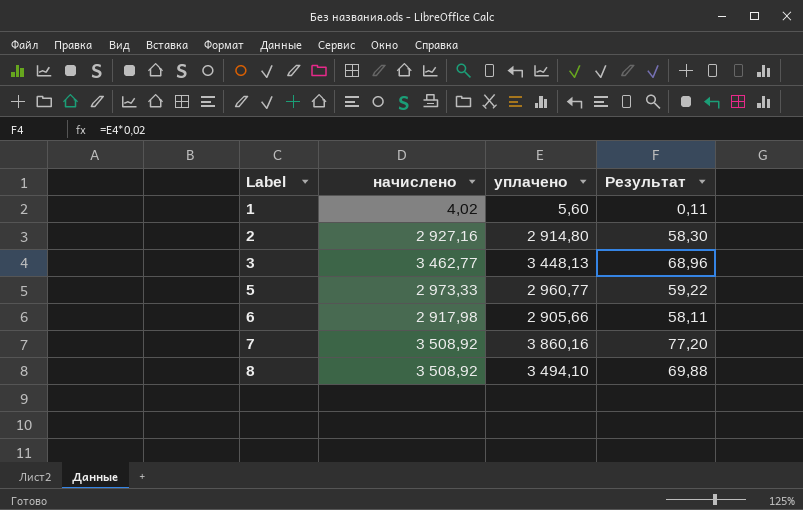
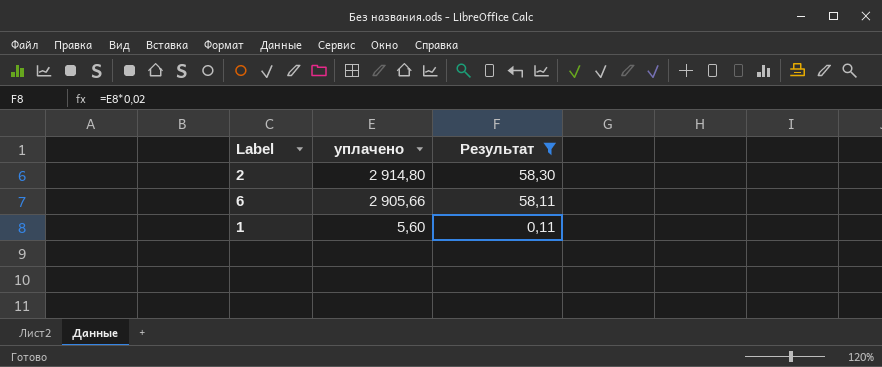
filter: none -> Результат <= 58,30
row order: Label ascending -> уплачено descending
column начислено | position: 2 -> none

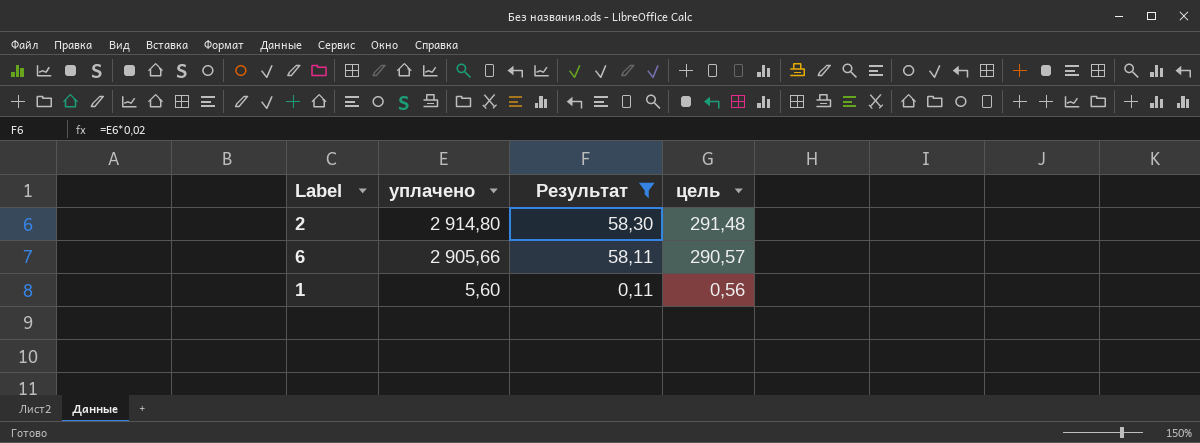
column цель | formula: none -> [уплачено] * 0,1

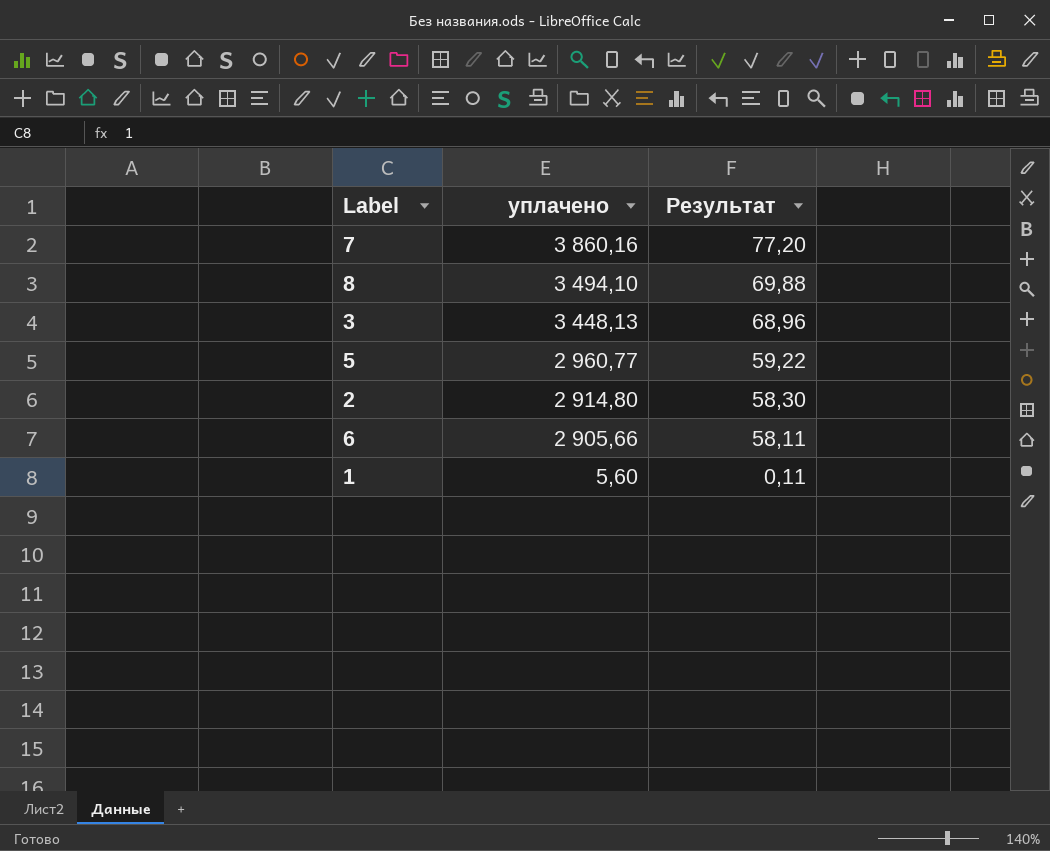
filter: Результат <= 58,30 -> none
column цель | formula: [уплачено] * 0,1 -> none

